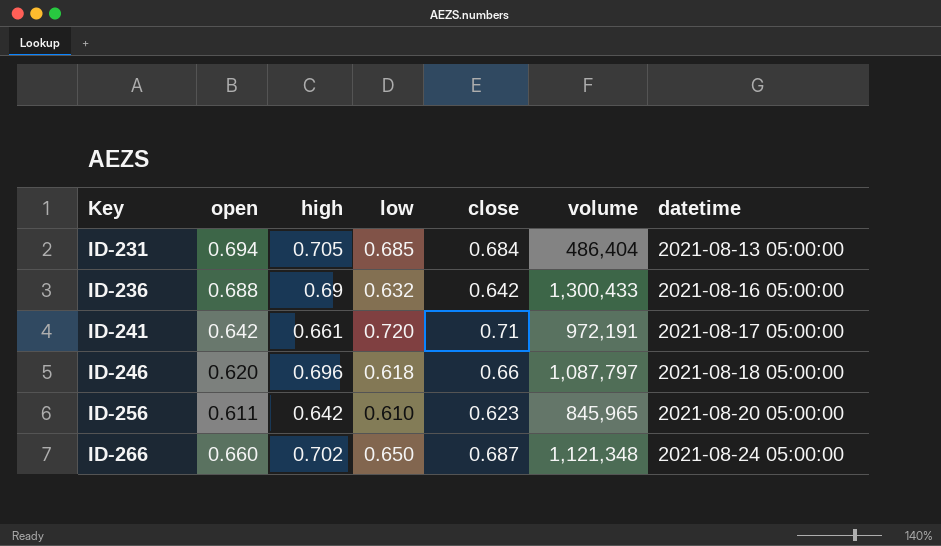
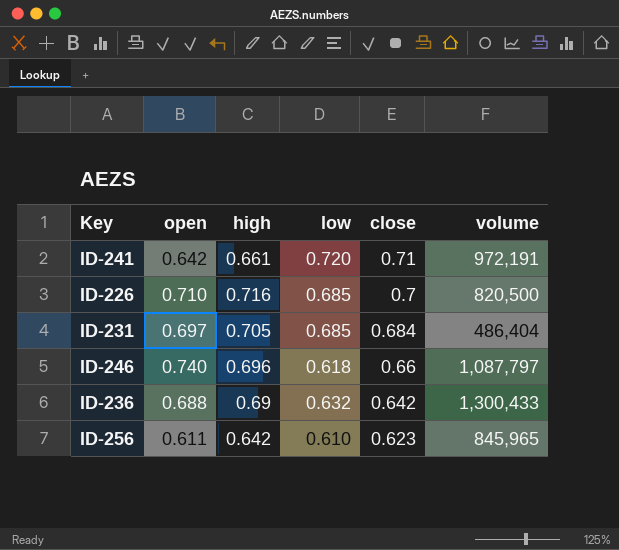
row order: Key ascending -> close descending
column datetime | position: 7 -> none
row ID-266: 0.660 | 0.702 | 0.650 | 0.687 | 1,121,348 | 2021-08-24 05:00:00 -> none
row ID-226: none -> 0.710 | 0.716 | 0.685 | 0.7 | 820,500
ID-231 | open: 0.694 -> 0.697
ID-246 | open: 0.620 -> 0.740

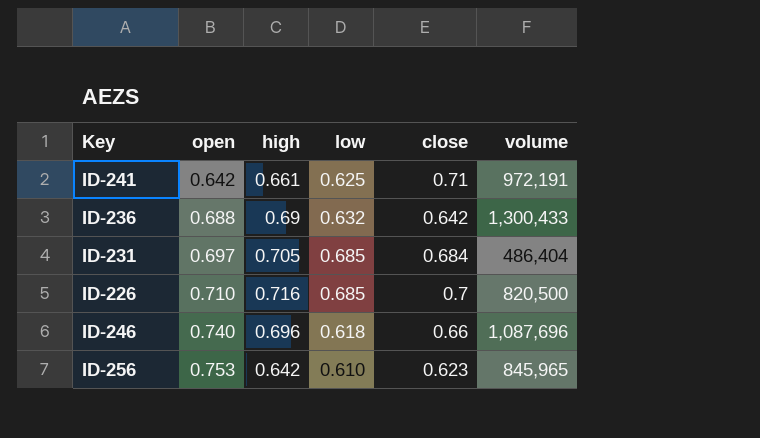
row order: close descending -> open ascending
ID-241 | low: 0.720 -> 0.625
ID-246 | volume: 1,087,797 -> 1,087,696
ID-256 | open: 0.611 -> 0.753

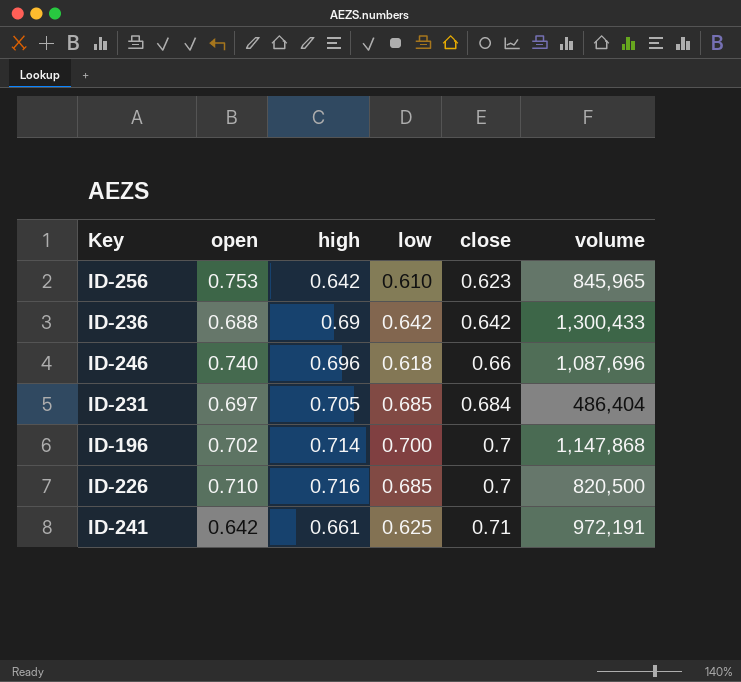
row order: open ascending -> close ascending
ID-236 | low: 0.632 -> 0.642
row ID-196: none -> 0.702 | 0.714 | 0.700 | 0.7 | 1,147,868

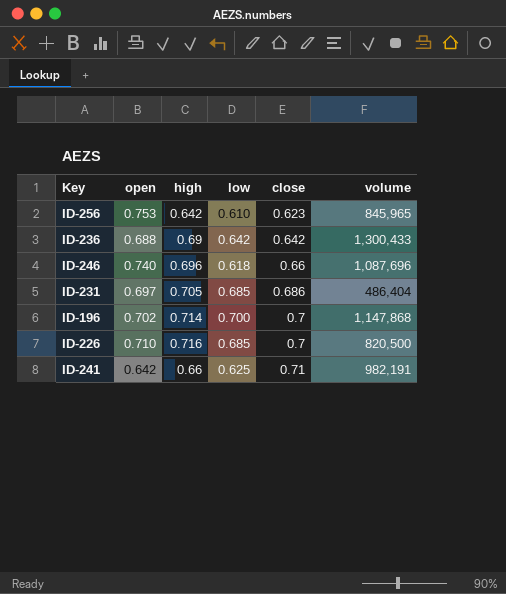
ID-231 | close: 0.684 -> 0.686
ID-241 | high: 0.661 -> 0.66
ID-241 | volume: 972,191 -> 982,191

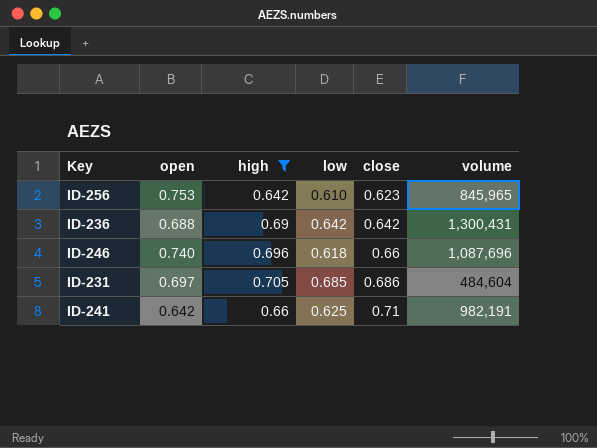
filter: none -> high <= 0.705
ID-236 | volume: 1,300,433 -> 1,300,431
ID-231 | volume: 486,404 -> 484,604

